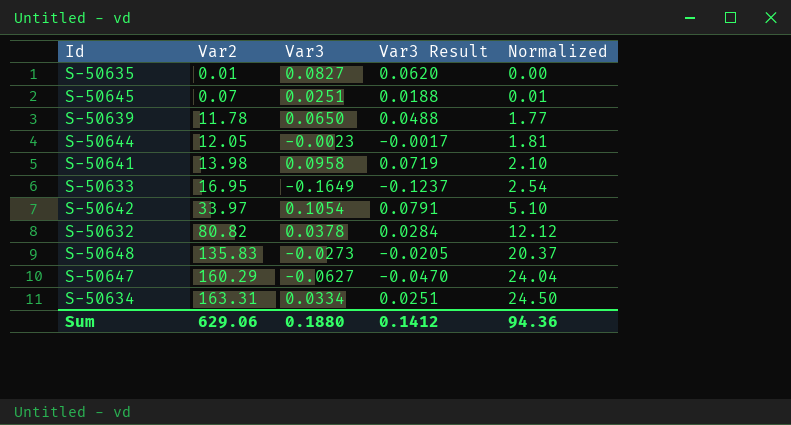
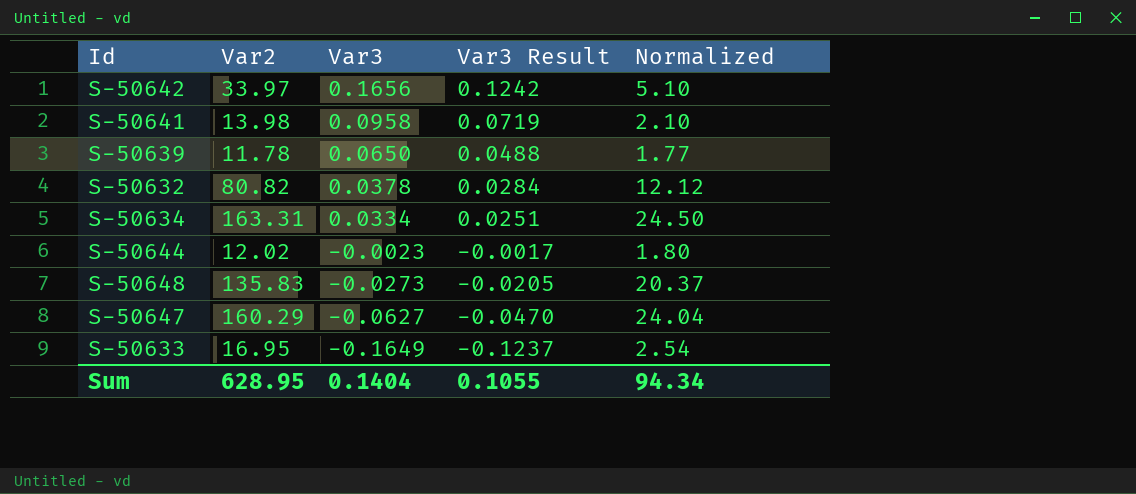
row order: Var2 ascending -> Var3 descending
row S-50635: 0.01 | 0.0827 | 0.0620 | 0.00 -> none
row S-50645: 0.07 | 0.0251 | 0.0188 | 0.01 -> none
S-50642 | Var3: 0.1054 -> 0.1656
S-50642 | Var3 Result: 0.0791 -> 0.1242
S-50644 | Var2: 12.05 -> 12.02
S-50644 | Normalized: 1.81 -> 1.80
Sum | Var2: 629.06 -> 628.95
Sum | Var3: 0.1880 -> 0.1404
Sum | Var3 Result: 0.1412 -> 0.1055
Sum | Normalized: 94.36 -> 94.34

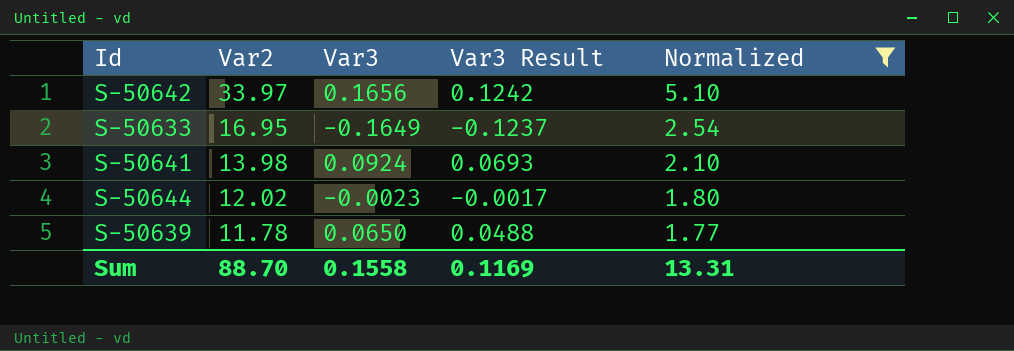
filter: none -> Normalized <= 5.10
row order: Var3 descending -> Var2 descending
S-50641 | Var3: 0.0958 -> 0.0924
S-50641 | Var3 Result: 0.0719 -> 0.0693
Sum | Var2: 628.95 -> 88.70
Sum | Var3: 0.1404 -> 0.1558
Sum | Var3 Result: 0.1055 -> 0.1169
Sum | Normalized: 94.34 -> 13.31

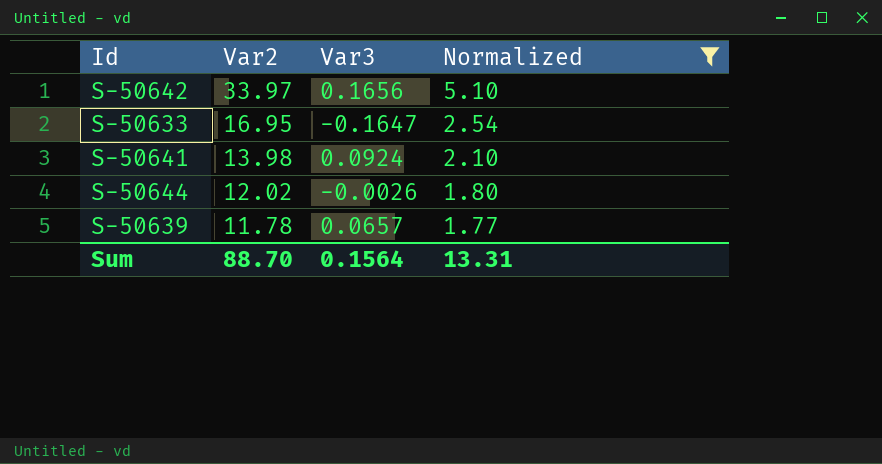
column Var3 Result | formula: [Var3] * 0.75 -> none
S-50633 | Var3: -0.1649 -> -0.1647
S-50644 | Var3: -0.0023 -> -0.0026
S-50639 | Var3: 0.0650 -> 0.0657
Sum | Var3: 0.1558 -> 0.1564

